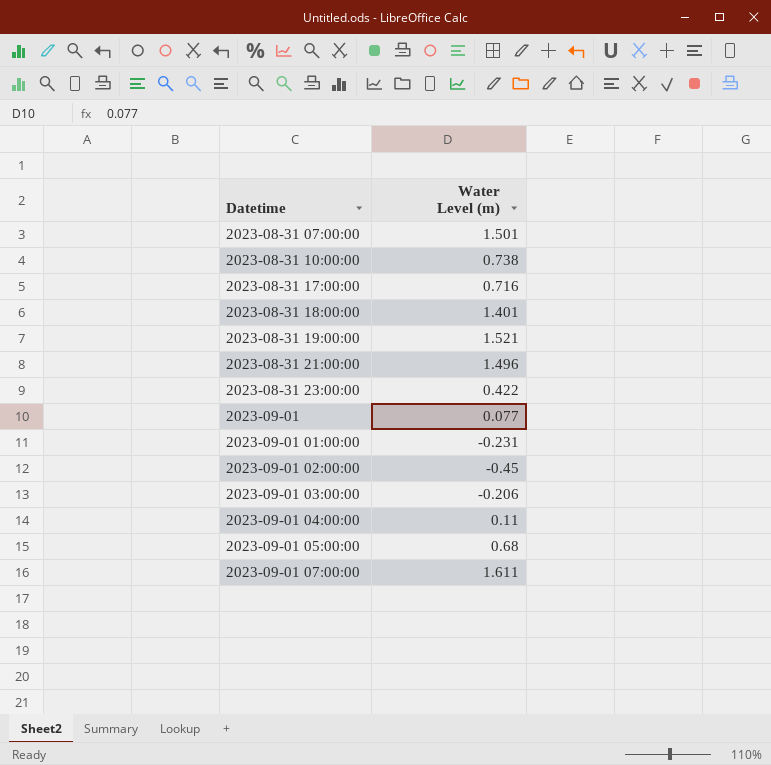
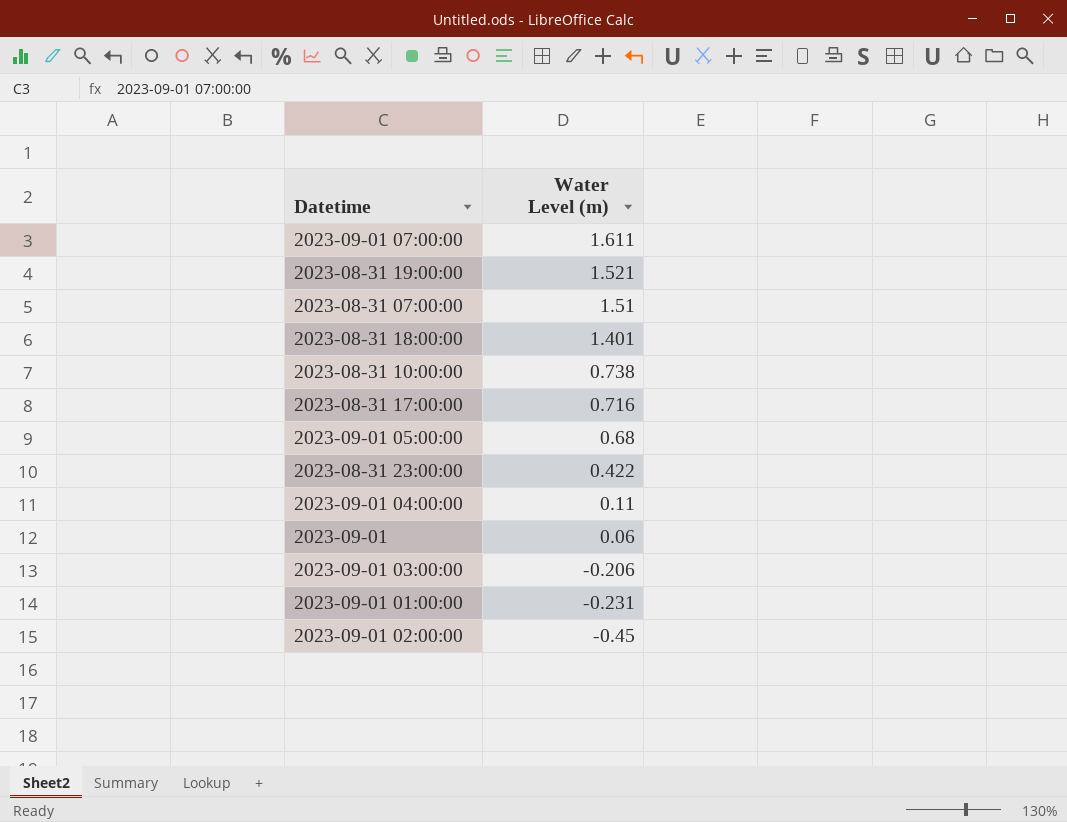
row order: Datetime ascending -> Water Level (m) descending
row 2023-08-31 21:00:00: 1.496 -> none
2023-08-31 07:00:00 | Water Level (m): 1.501 -> 1.51
2023-09-01 | Water Level (m): 0.077 -> 0.06

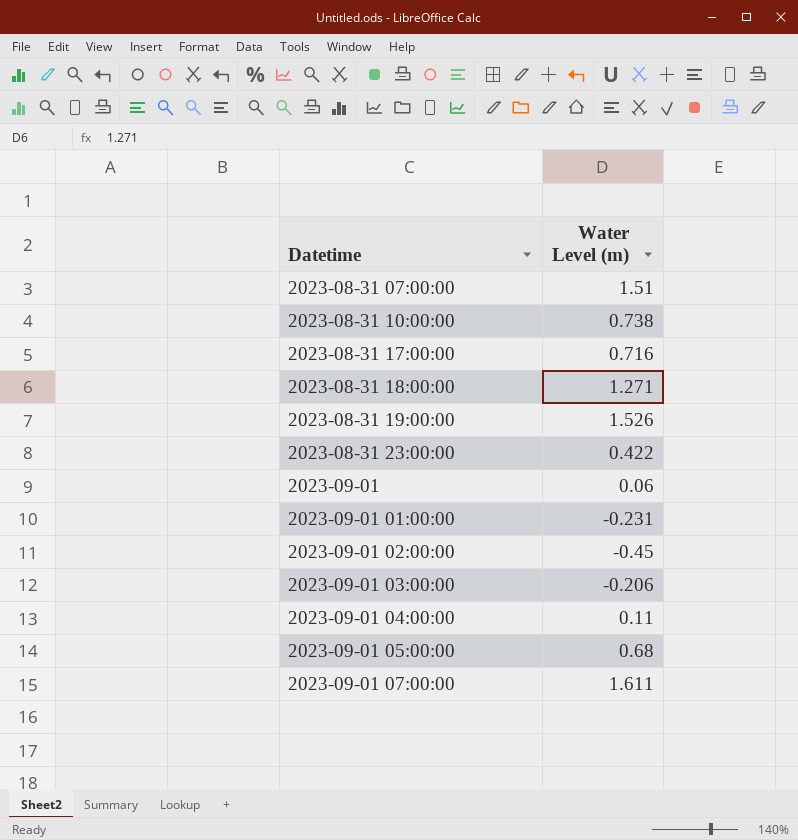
row order: Water Level (m) descending -> Datetime ascending
2023-08-31 18:00:00 | Water Level (m): 1.401 -> 1.271
2023-08-31 19:00:00 | Water Level (m): 1.521 -> 1.526

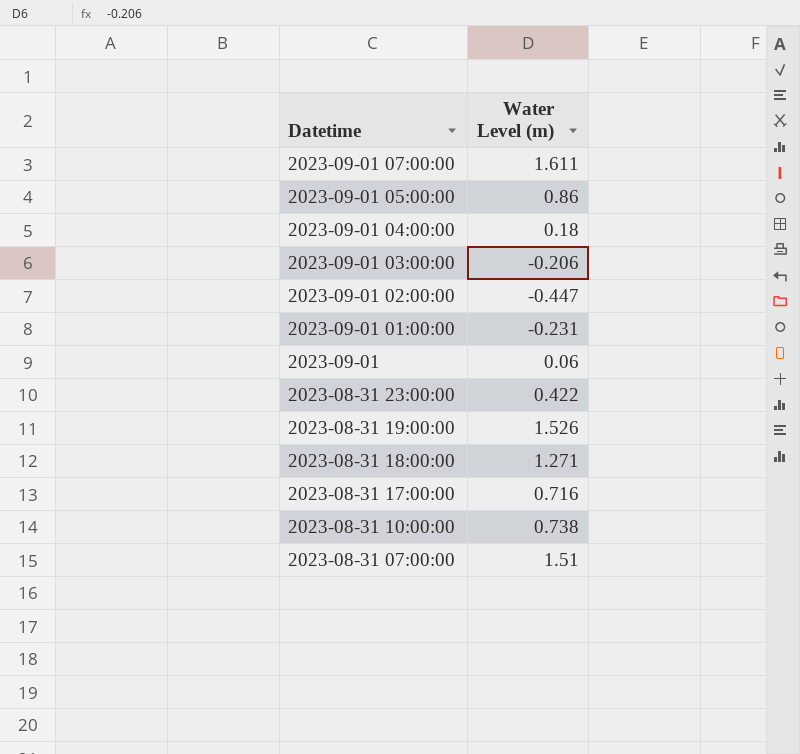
row order: Datetime ascending -> Datetime descending
2023-09-01 05:00:00 | Water Level (m): 0.68 -> 0.86
2023-09-01 04:00:00 | Water Level (m): 0.11 -> 0.18
2023-09-01 02:00:00 | Water Level (m): -0.45 -> -0.447

